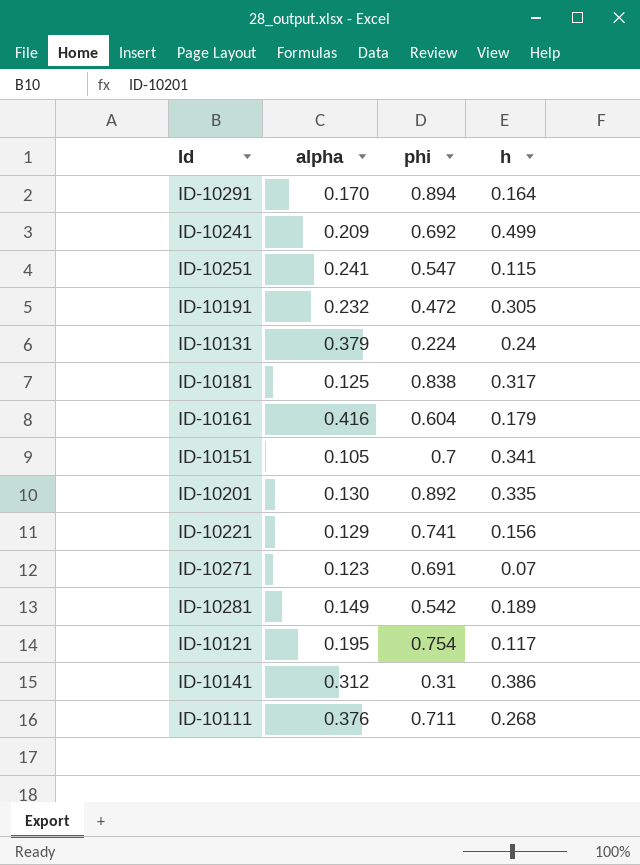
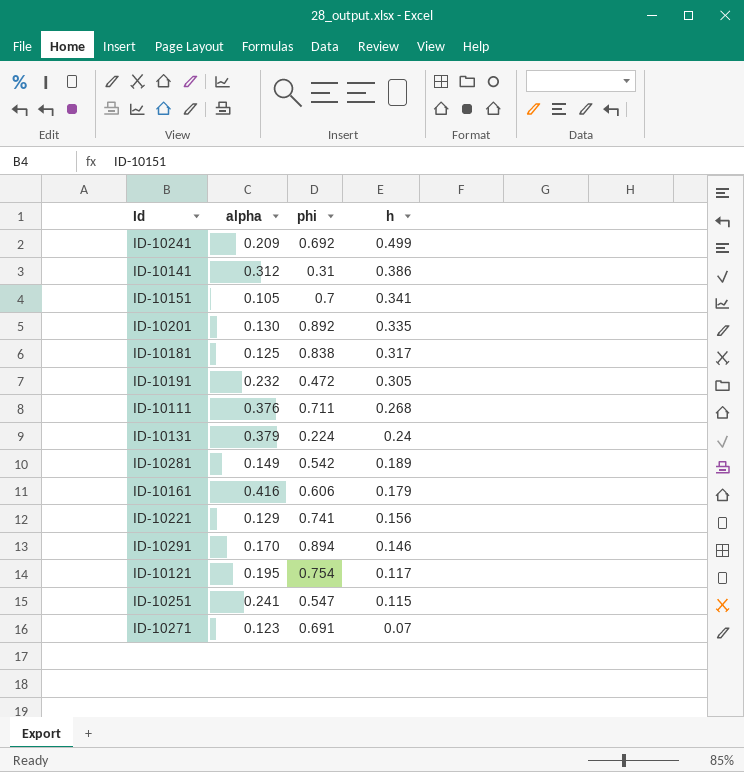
row order: none -> h descending
ID-10161 | phi: 0.604 -> 0.606
ID-10291 | h: 0.164 -> 0.146

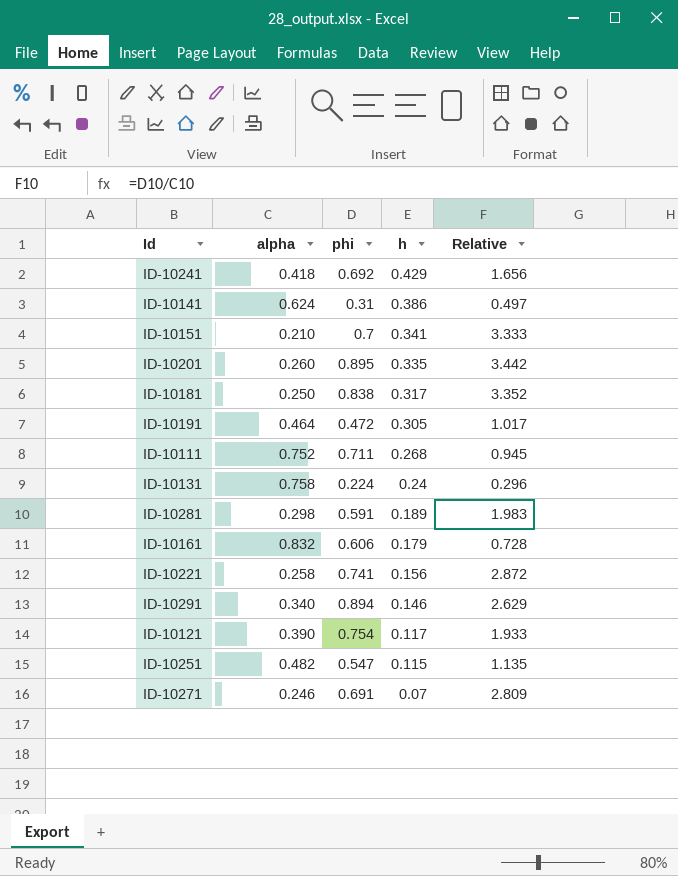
column Relative | formula: none -> [phi] / [alpha]
ID-10241 | alpha: 0.209 -> 0.418
ID-10241 | h: 0.499 -> 0.429
ID-10141 | alpha: 0.312 -> 0.624
ID-10151 | alpha: 0.105 -> 0.210
ID-10201 | alpha: 0.130 -> 0.260
ID-10201 | phi: 0.892 -> 0.895
ID-10181 | alpha: 0.125 -> 0.250
ID-10191 | alpha: 0.232 -> 0.464
ID-10111 | alpha: 0.376 -> 0.752
ID-10131 | alpha: 0.379 -> 0.758
ID-10281 | alpha: 0.149 -> 0.298
ID-10281 | phi: 0.542 -> 0.591
ID-10161 | alpha: 0.416 -> 0.832
ID-10221 | alpha: 0.129 -> 0.258
ID-10291 | alpha: 0.170 -> 0.340
ID-10121 | alpha: 0.195 -> 0.390
ID-10251 | alpha: 0.241 -> 0.482
ID-10271 | alpha: 0.123 -> 0.246

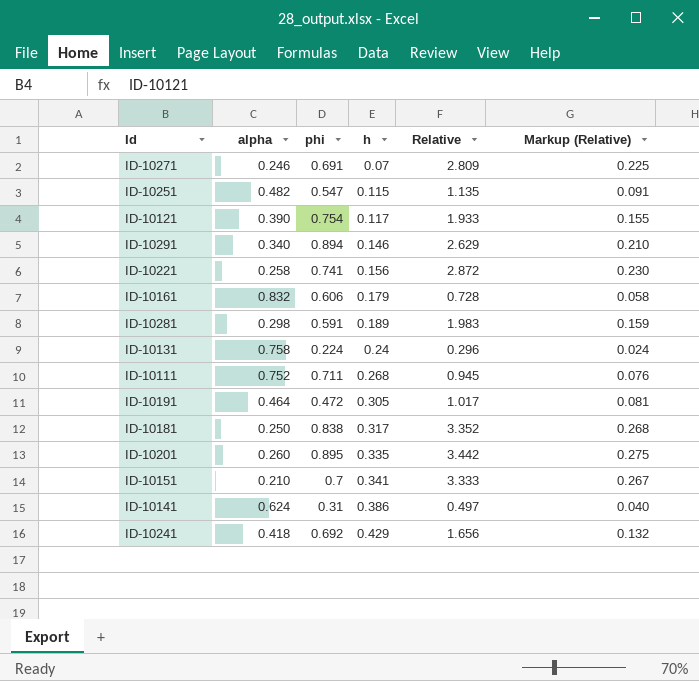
row order: h descending -> h ascending
column Markup (Relative) | formula: none -> [Relative] * 0.08

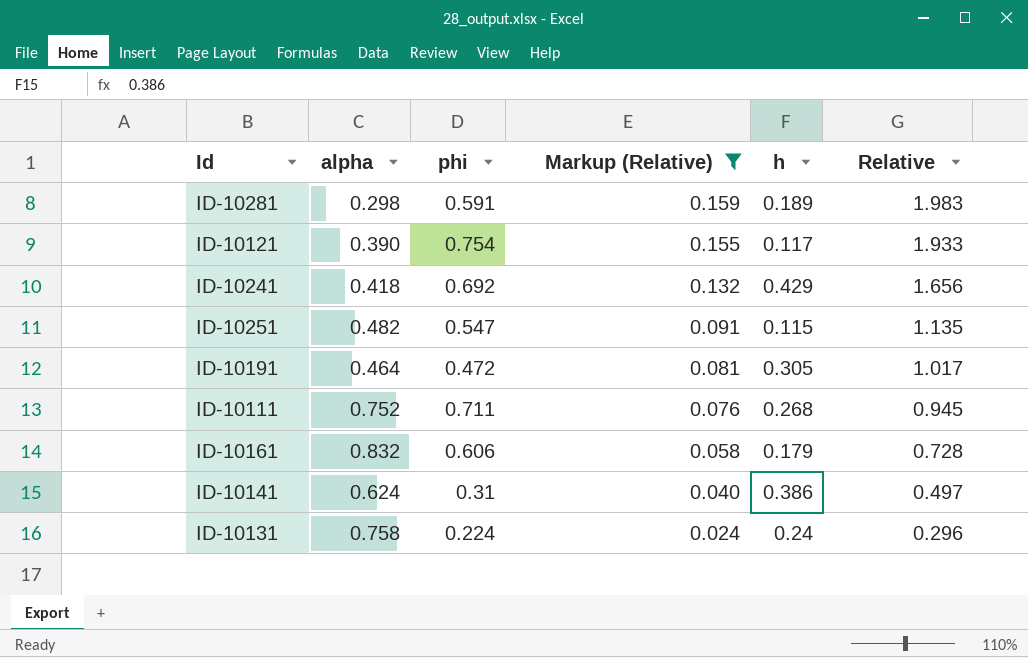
filter: none -> Markup (Relative) <= 0.159
row order: h ascending -> Markup (Relative) descending
column Markup (Relative) | position: 6 -> 4

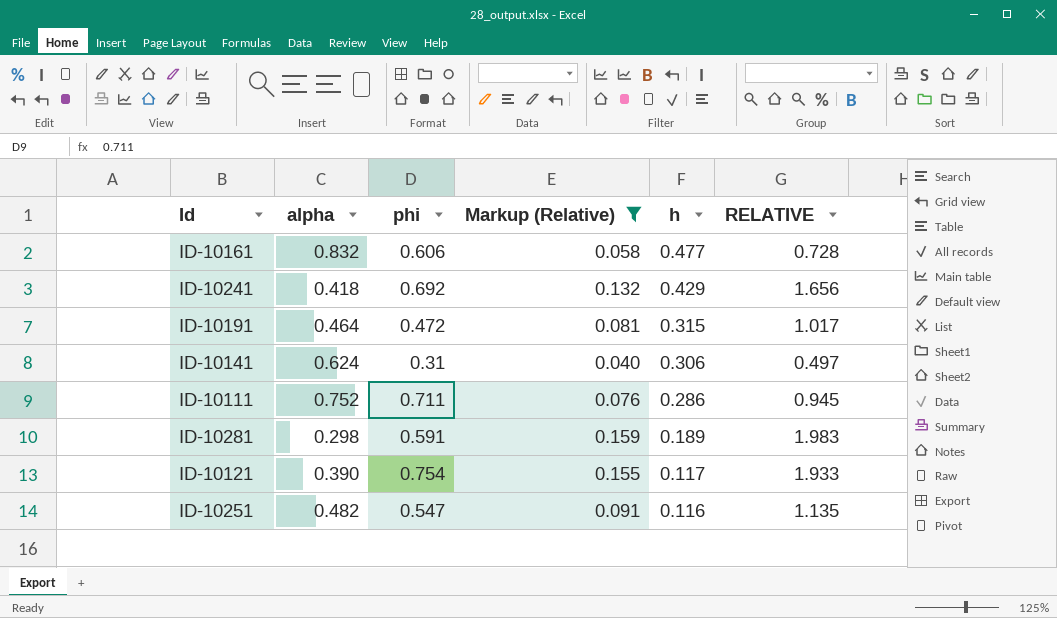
row order: Markup (Relative) descending -> h descending
column name: Relative -> RELATIVE
row ID-10131: 0.758 | 0.224 | 0.024 | 0.24 | 0.296 -> none
ID-10161 | h: 0.179 -> 0.477
ID-10191 | h: 0.305 -> 0.315
ID-10141 | h: 0.386 -> 0.306
ID-10111 | h: 0.268 -> 0.286
ID-10251 | h: 0.115 -> 0.116

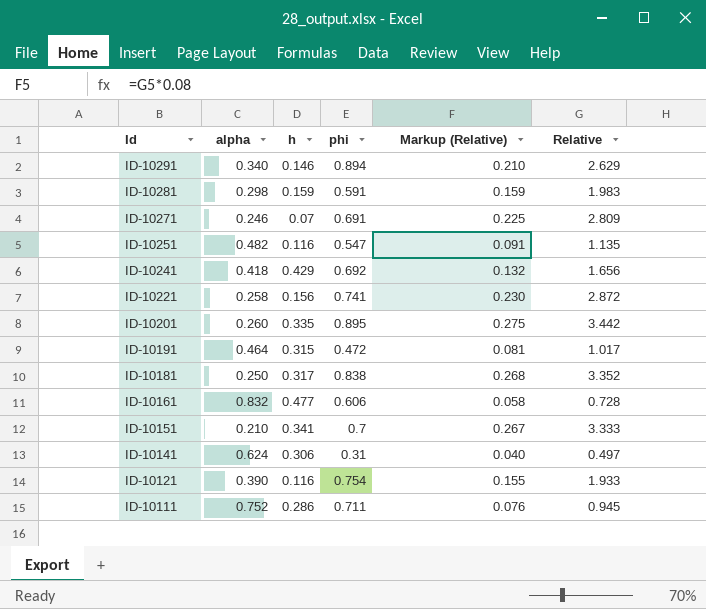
filter: Markup (Relative) <= 0.159 -> none
row order: h descending -> Id descending
column h | position: 5 -> 3
column name: RELATIVE -> Relative
ID-10281 | h: 0.189 -> 0.159
ID-10121 | h: 0.117 -> 0.116

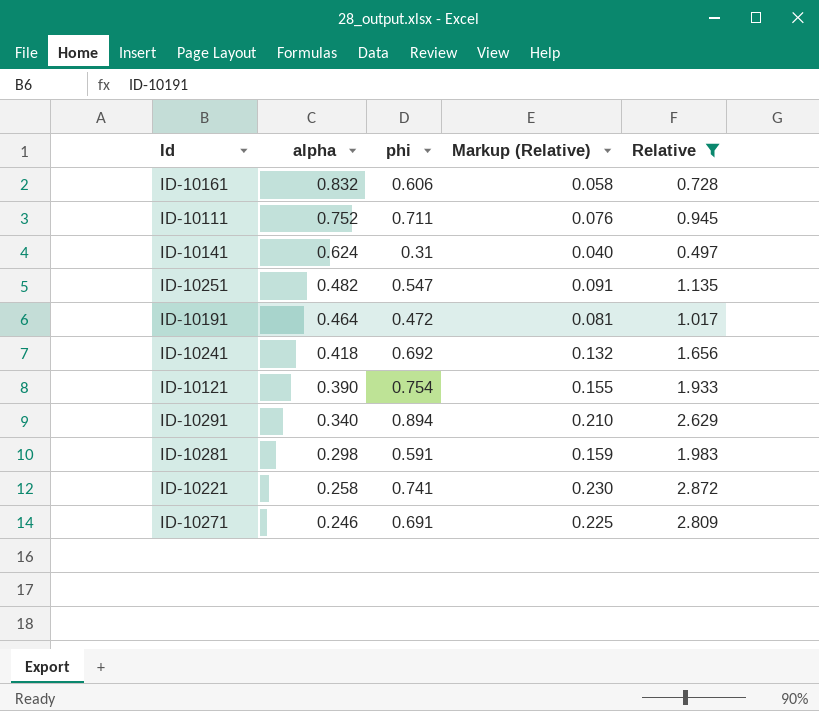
filter: none -> Relative <= 2.872
row order: Id descending -> alpha descending
column h | position: 3 -> none

